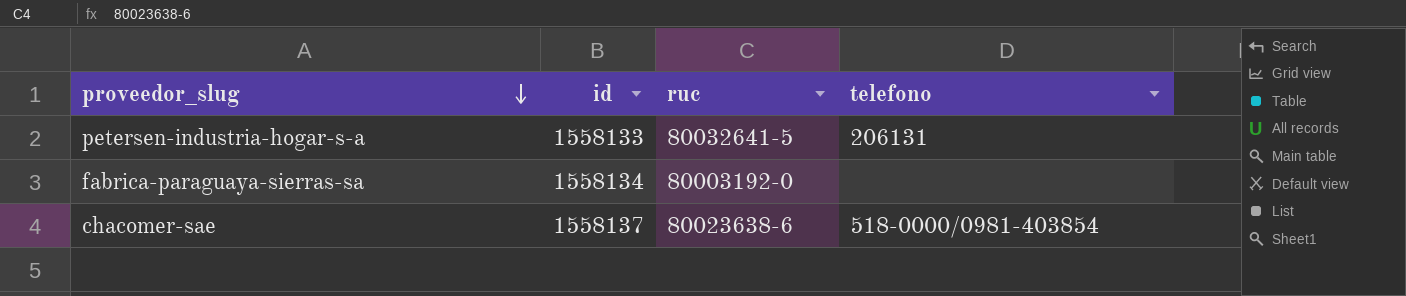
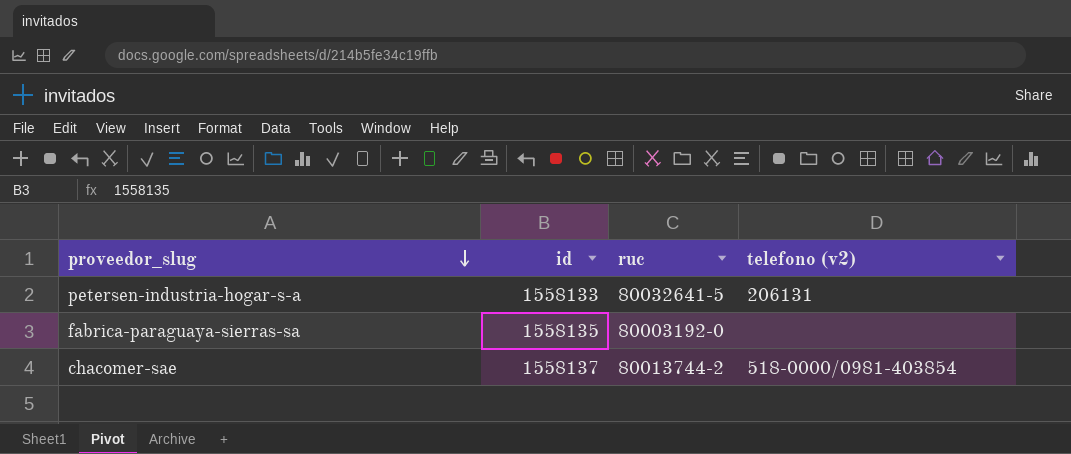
column name: telefono -> telefono (v2)
fabrica-paraguaya-sierras-sa | id: 1558134 -> 1558135
chacomer-sae | ruc: 80023638-6 -> 80013744-2

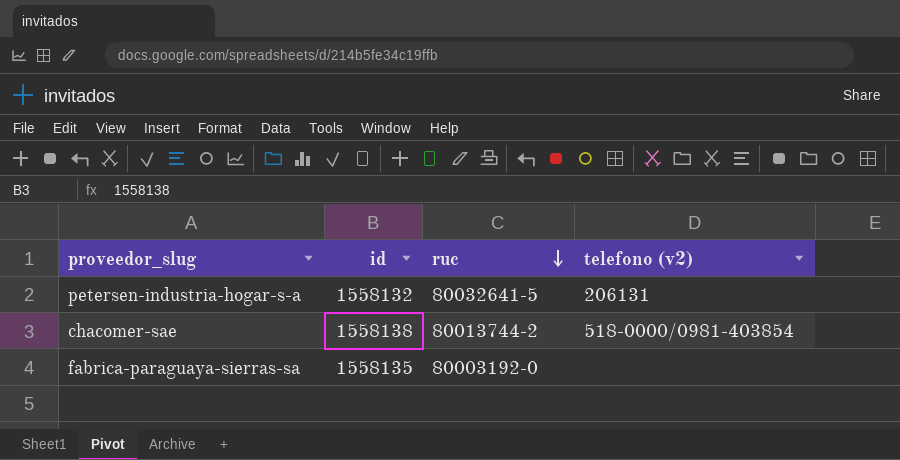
row order: proveedor_slug descending -> ruc descending
petersen-industria-hogar-s-a | id: 1558133 -> 1558132
chacomer-sae | id: 1558137 -> 1558138

